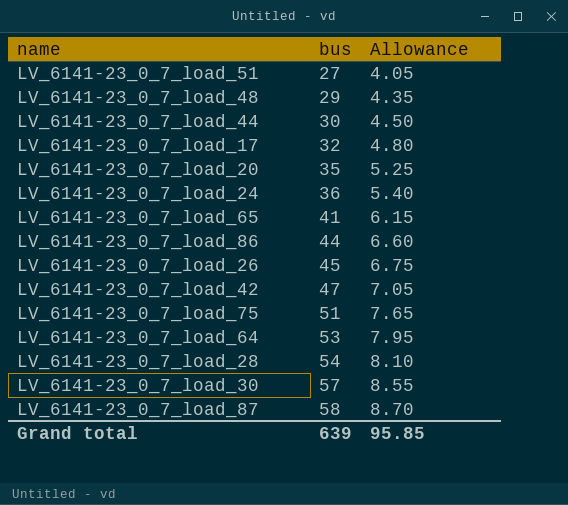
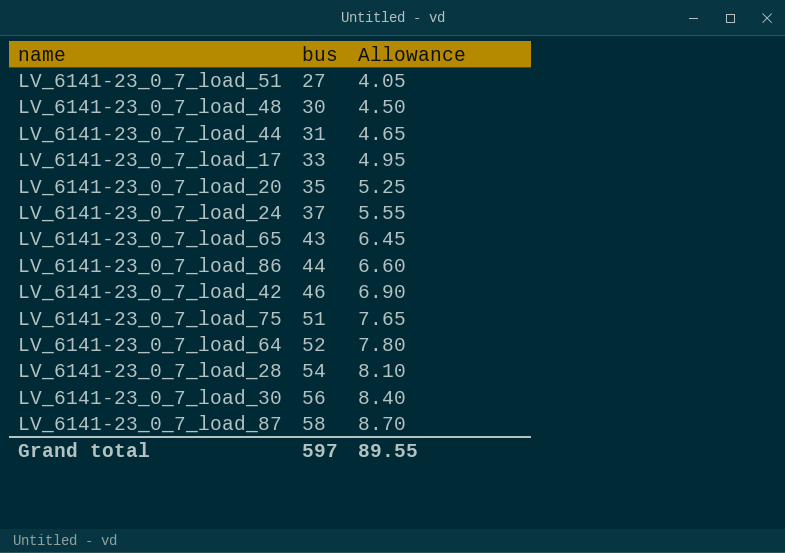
row LV_6141-23_0_7_load_26: 45 | 6.75 -> none
LV_6141-23_0_7_load_48 | bus: 29 -> 30
LV_6141-23_0_7_load_48 | Allowance: 4.35 -> 4.50
LV_6141-23_0_7_load_44 | bus: 30 -> 31
LV_6141-23_0_7_load_44 | Allowance: 4.50 -> 4.65
LV_6141-23_0_7_load_17 | bus: 32 -> 33
LV_6141-23_0_7_load_17 | Allowance: 4.80 -> 4.95
LV_6141-23_0_7_load_24 | bus: 36 -> 37
LV_6141-23_0_7_load_24 | Allowance: 5.40 -> 5.55
LV_6141-23_0_7_load_65 | bus: 41 -> 43
LV_6141-23_0_7_load_65 | Allowance: 6.15 -> 6.45
LV_6141-23_0_7_load_42 | bus: 47 -> 46
LV_6141-23_0_7_load_42 | Allowance: 7.05 -> 6.90
LV_6141-23_0_7_load_64 | bus: 53 -> 52
LV_6141-23_0_7_load_64 | Allowance: 7.95 -> 7.80
LV_6141-23_0_7_load_30 | bus: 57 -> 56
LV_6141-23_0_7_load_30 | Allowance: 8.55 -> 8.40
Grand total | bus: 639 -> 597
Grand total | Allowance: 95.85 -> 89.55

